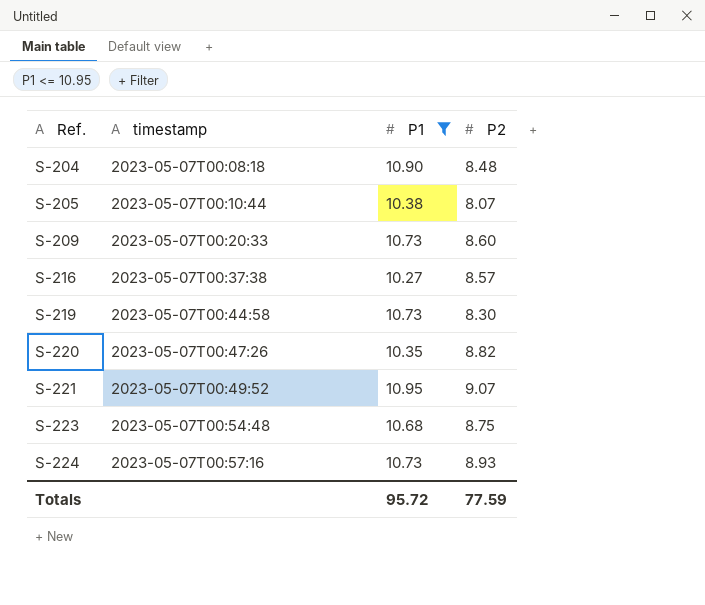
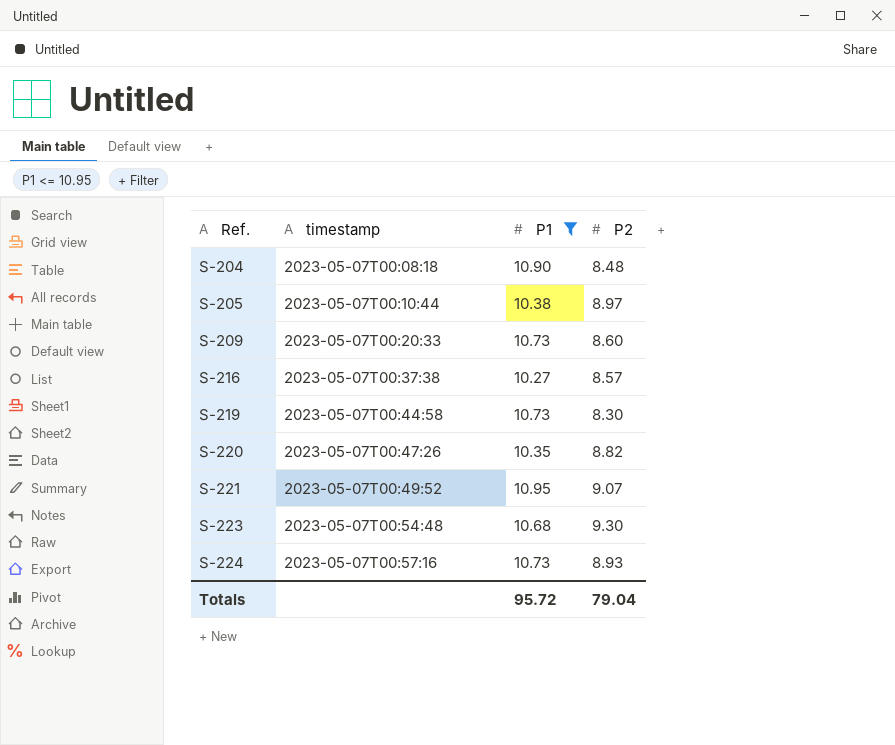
S-205 | P2: 8.07 -> 8.97
S-223 | P2: 8.75 -> 9.30
Totals | P2: 77.59 -> 79.04

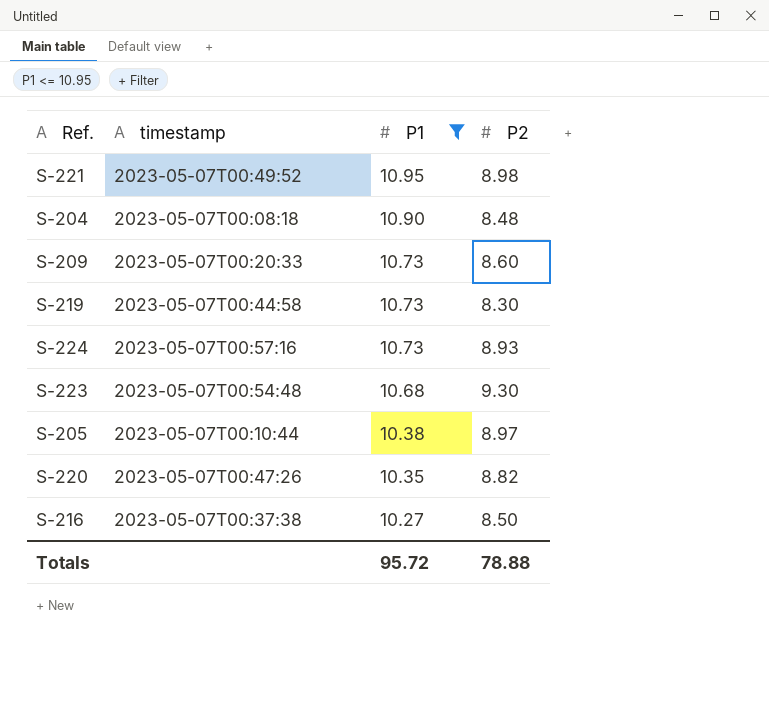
row order: Ref. ascending -> P1 descending
S-221 | P2: 9.07 -> 8.98
S-216 | P2: 8.57 -> 8.50
Totals | P2: 79.04 -> 78.88

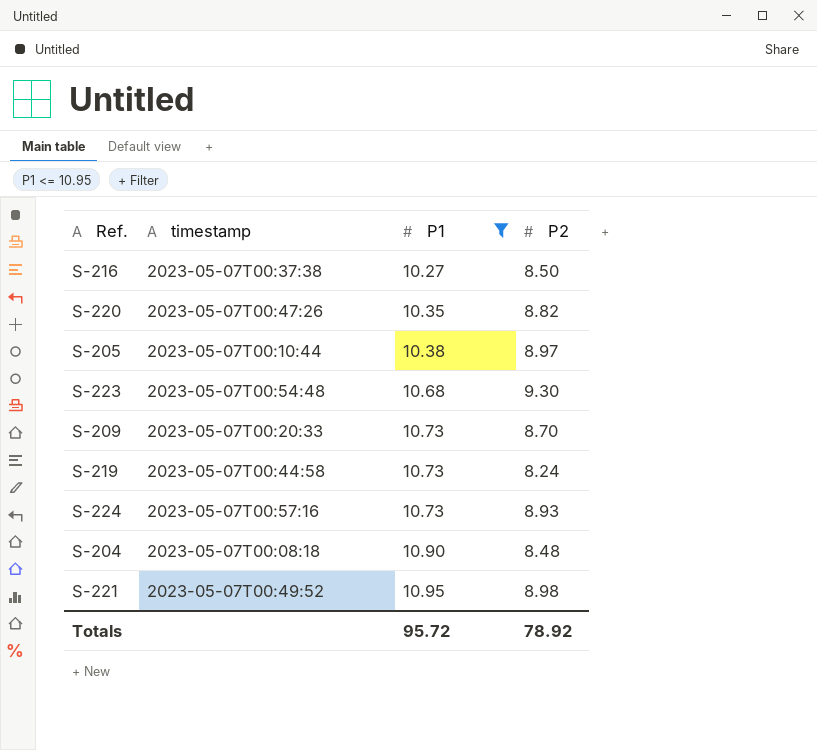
row order: P1 descending -> P1 ascending
S-209 | P2: 8.60 -> 8.70
S-219 | P2: 8.30 -> 8.24
Totals | P2: 78.88 -> 78.92

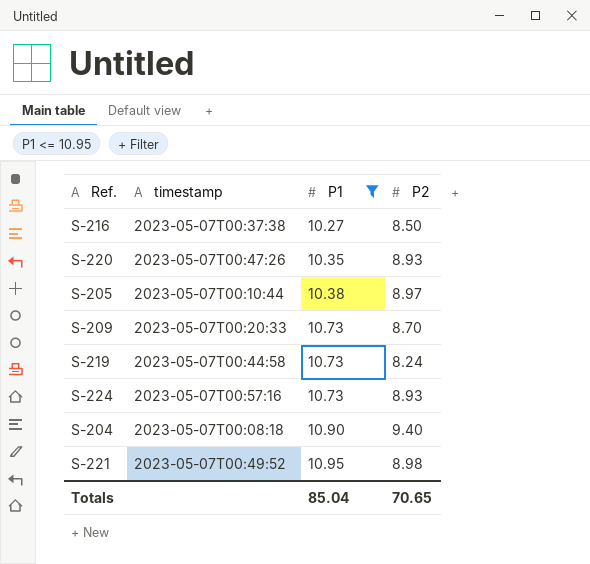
row S-223: 2023-05-07T00:54:48 | 10.68 | 9.30 -> none
S-220 | P2: 8.82 -> 8.93
S-204 | P2: 8.48 -> 9.40
Totals | P1: 95.72 -> 85.04
Totals | P2: 78.92 -> 70.65

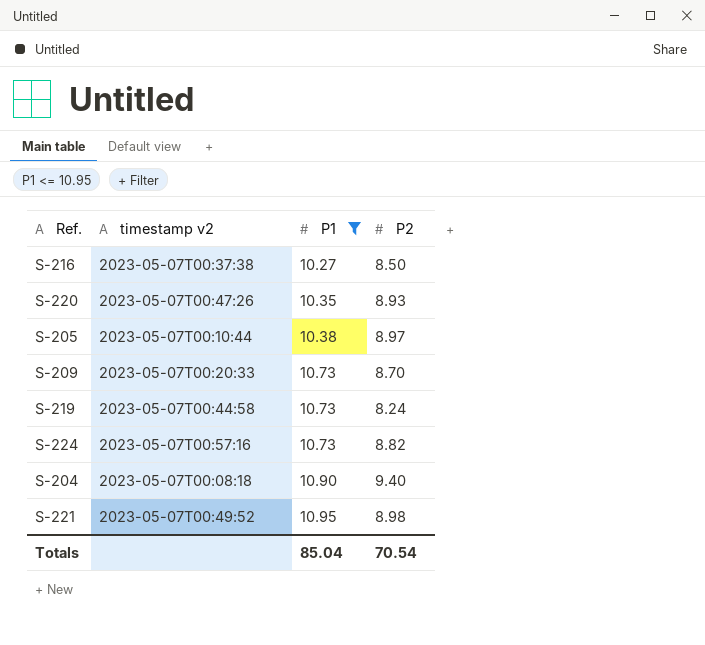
column name: timestamp -> timestamp v2
S-224 | P2: 8.93 -> 8.82
Totals | P2: 70.65 -> 70.54

